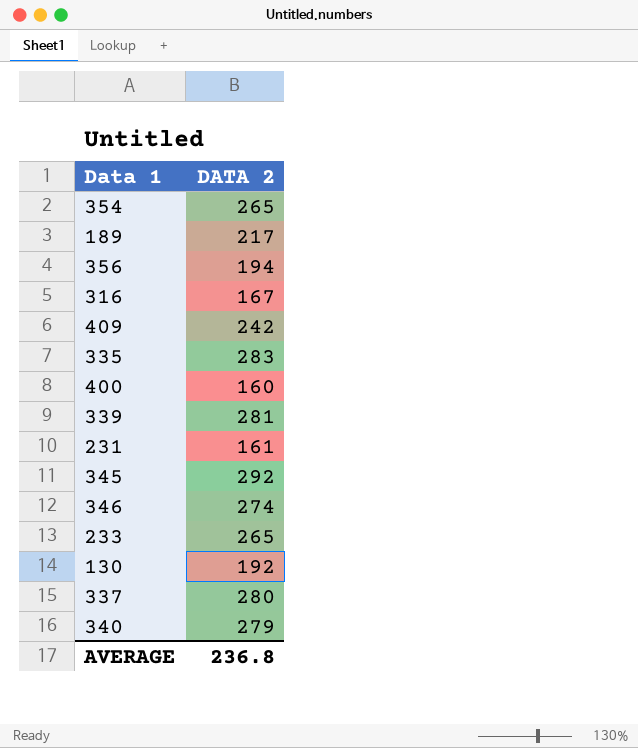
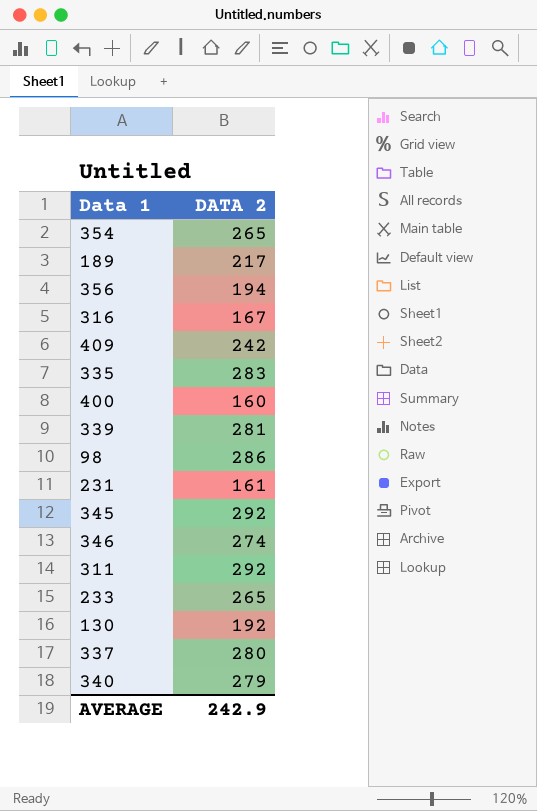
row 98: none -> 286
row 311: none -> 292
AVERAGE | DATA 2: 236.8 -> 242.9

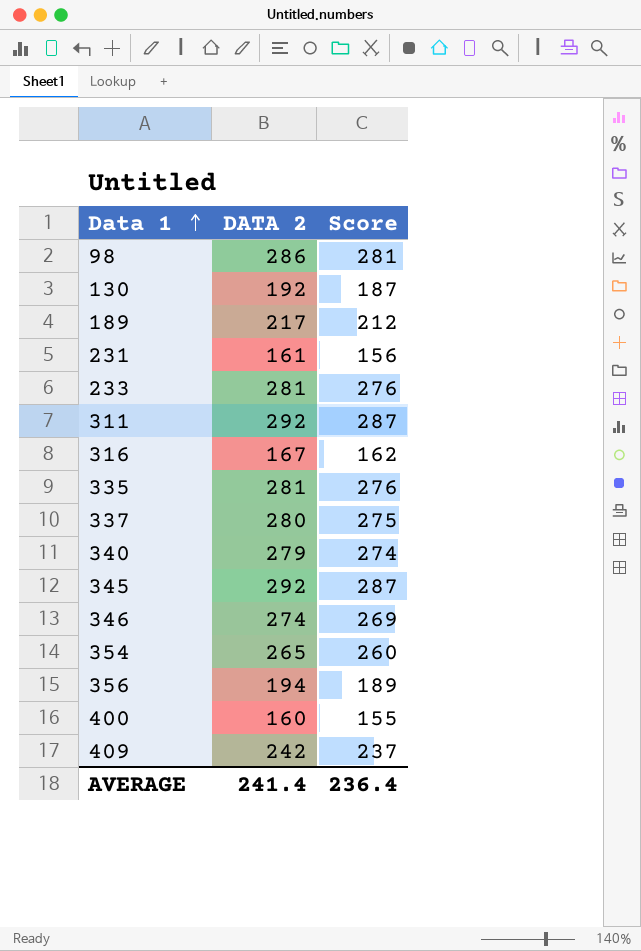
row order: none -> Data 1 ascending
column Score | formula: none -> [DATA 2] - 5
row 339: 281 -> none
233 | DATA 2: 265 -> 281
335 | DATA 2: 283 -> 281
AVERAGE | DATA 2: 242.9 -> 241.4

